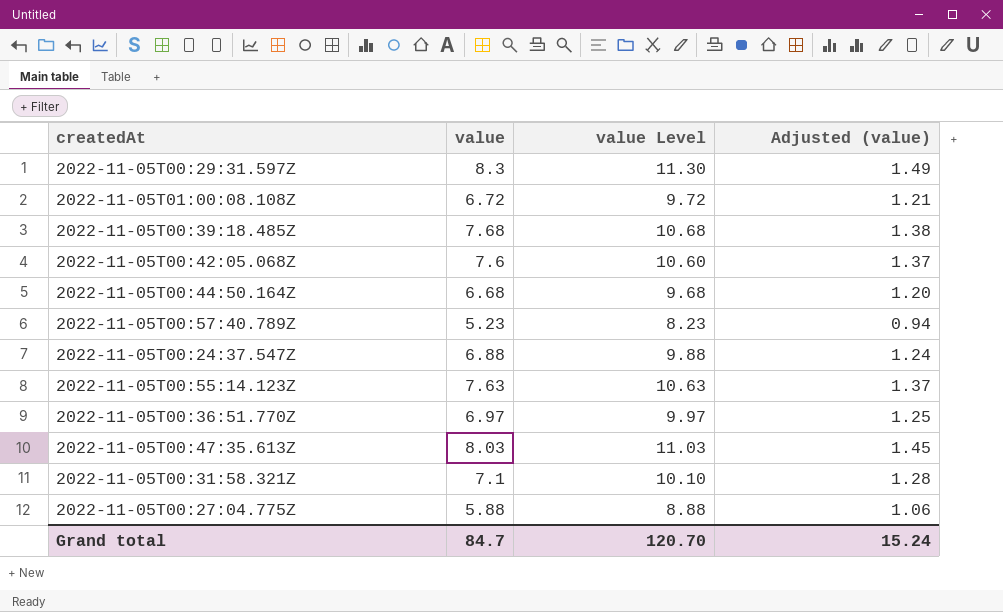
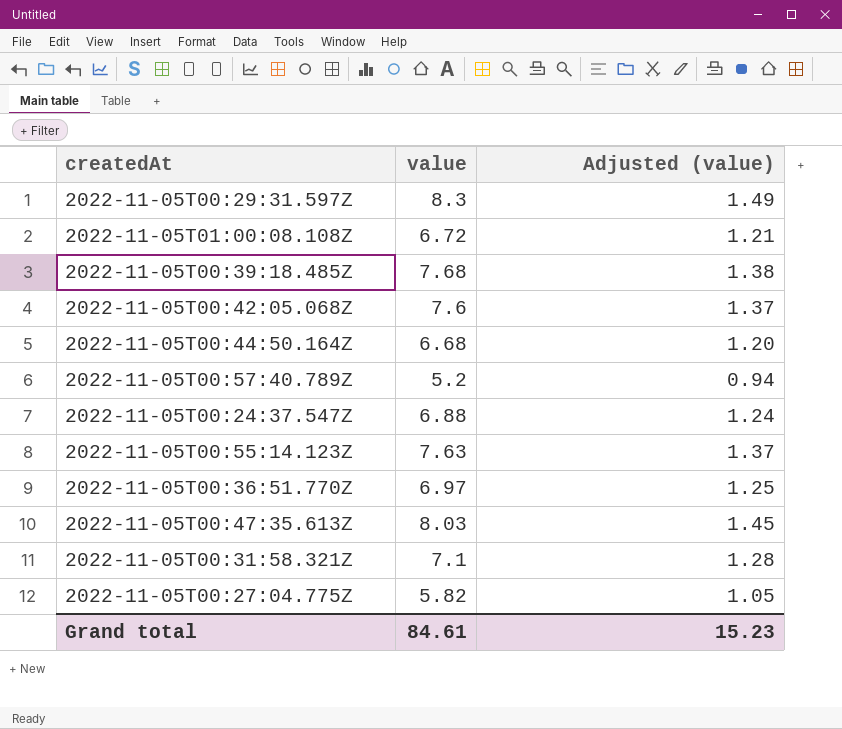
column value Level | formula: [value] + 3 -> none
2022-11-05T00:57:40.789Z | value: 5.23 -> 5.2
2022-11-05T00:27:04.775Z | value: 5.88 -> 5.82
2022-11-05T00:27:04.775Z | Adjusted (value): 1.06 -> 1.05
Grand total | value: 84.7 -> 84.61
Grand total | Adjusted (value): 15.24 -> 15.23

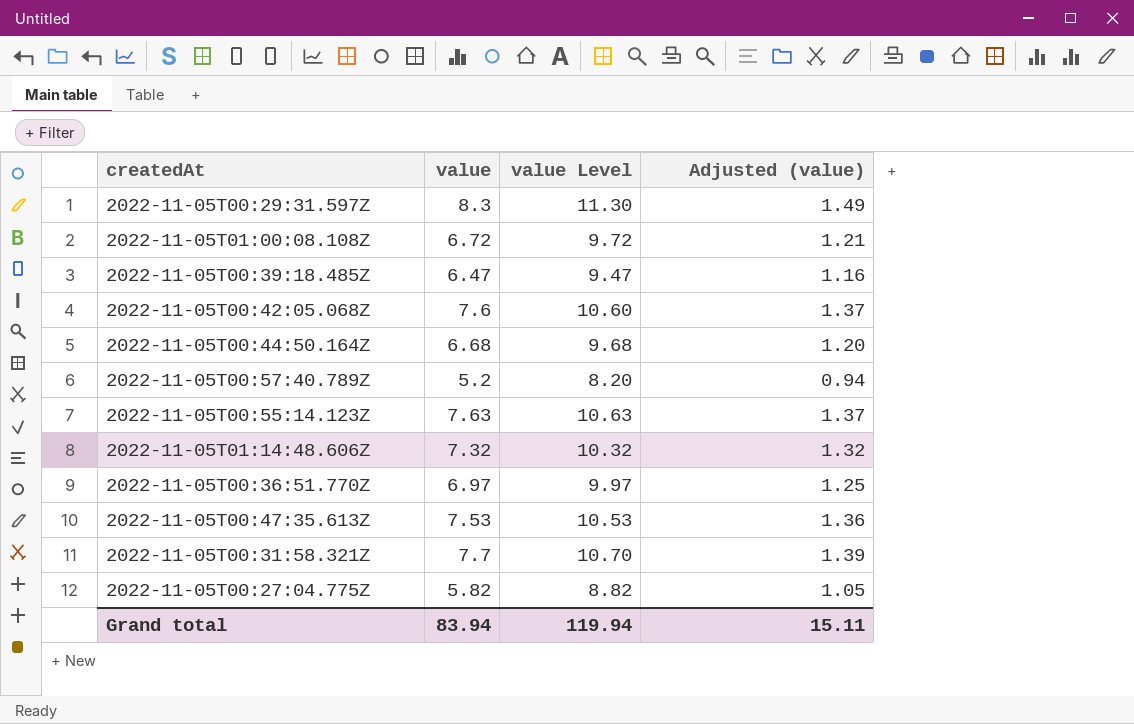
column value Level | formula: none -> [value] + 3
row 2022-11-05T00:24:37.547Z: 6.88 | 1.24 -> none
2022-11-05T00:39:18.485Z | value: 7.68 -> 6.47
2022-11-05T00:39:18.485Z | Adjusted (value): 1.38 -> 1.16
row 2022-11-05T01:14:48.606Z: none -> 7.32 | 10.32 | 1.32
2022-11-05T00:47:35.613Z | value: 8.03 -> 7.53
2022-11-05T00:47:35.613Z | Adjusted (value): 1.45 -> 1.36
2022-11-05T00:31:58.321Z | value: 7.1 -> 7.7
2022-11-05T00:31:58.321Z | Adjusted (value): 1.28 -> 1.39
Grand total | value: 84.61 -> 83.94
Grand total | Adjusted (value): 15.23 -> 15.11

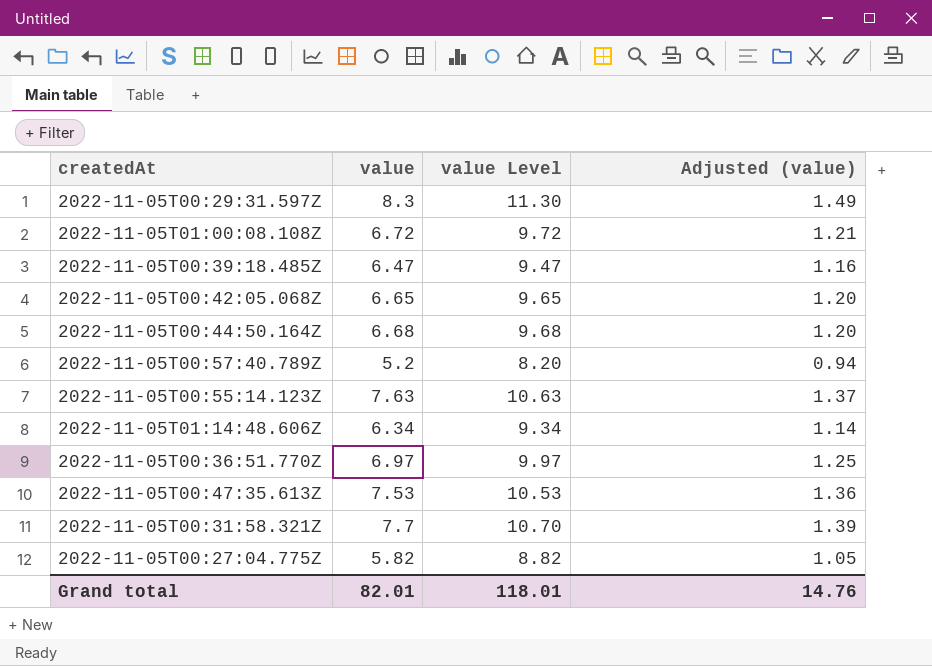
2022-11-05T00:42:05.068Z | value: 7.6 -> 6.65
2022-11-05T00:42:05.068Z | value Level: 10.60 -> 9.65
2022-11-05T00:42:05.068Z | Adjusted (value): 1.37 -> 1.20
2022-11-05T01:14:48.606Z | value: 7.32 -> 6.34
2022-11-05T01:14:48.606Z | value Level: 10.32 -> 9.34
2022-11-05T01:14:48.606Z | Adjusted (value): 1.32 -> 1.14
Grand total | value: 83.94 -> 82.01
Grand total | value Level: 119.94 -> 118.01
Grand total | Adjusted (value): 15.11 -> 14.76

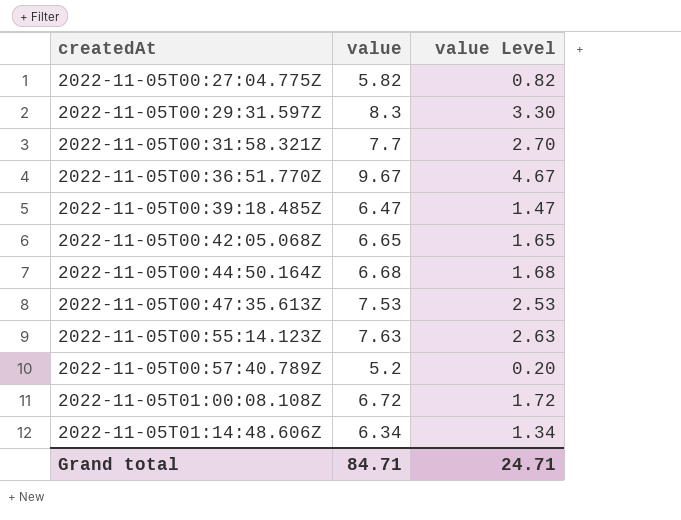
row order: none -> createdAt ascending
column Adjusted (value) | formula: [value] * 0.18 -> none
column value Level | formula: [value] + 3 -> [value] - 5
2022-11-05T00:36:51.770Z | value: 6.97 -> 9.67
Grand total | value: 82.01 -> 84.71
Grand total | value Level: 118.01 -> 24.71

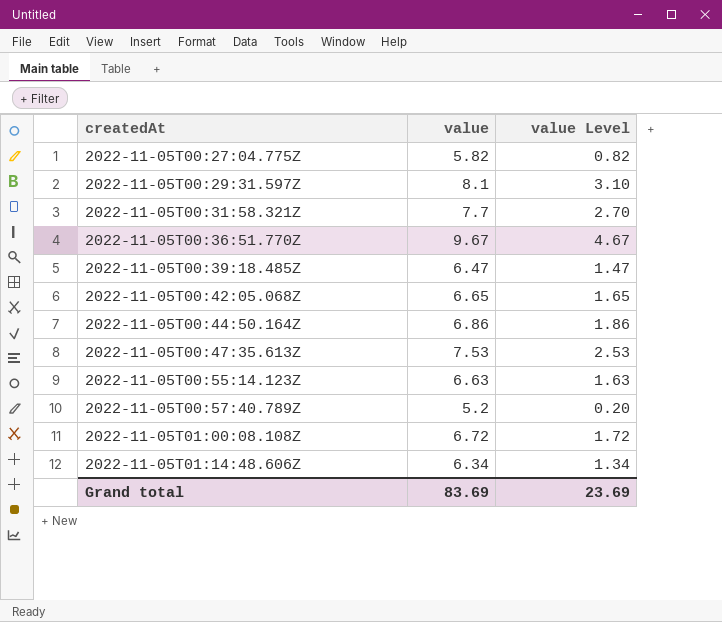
2022-11-05T00:29:31.597Z | value: 8.3 -> 8.1
2022-11-05T00:29:31.597Z | value Level: 3.30 -> 3.10
2022-11-05T00:44:50.164Z | value: 6.68 -> 6.86
2022-11-05T00:44:50.164Z | value Level: 1.68 -> 1.86
2022-11-05T00:55:14.123Z | value: 7.63 -> 6.63
2022-11-05T00:55:14.123Z | value Level: 2.63 -> 1.63
Grand total | value: 84.71 -> 83.69
Grand total | value Level: 24.71 -> 23.69

